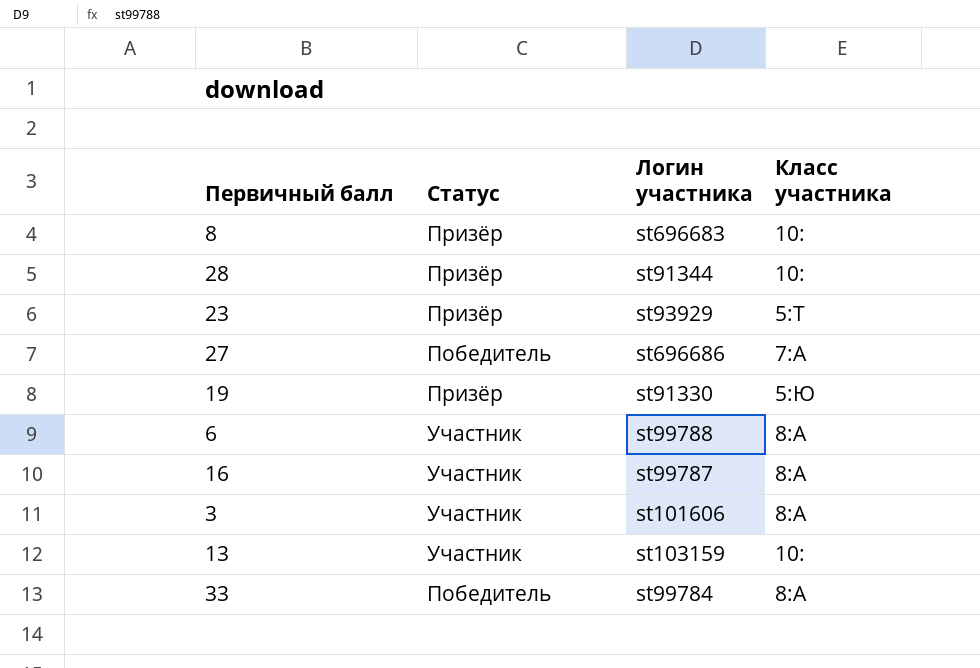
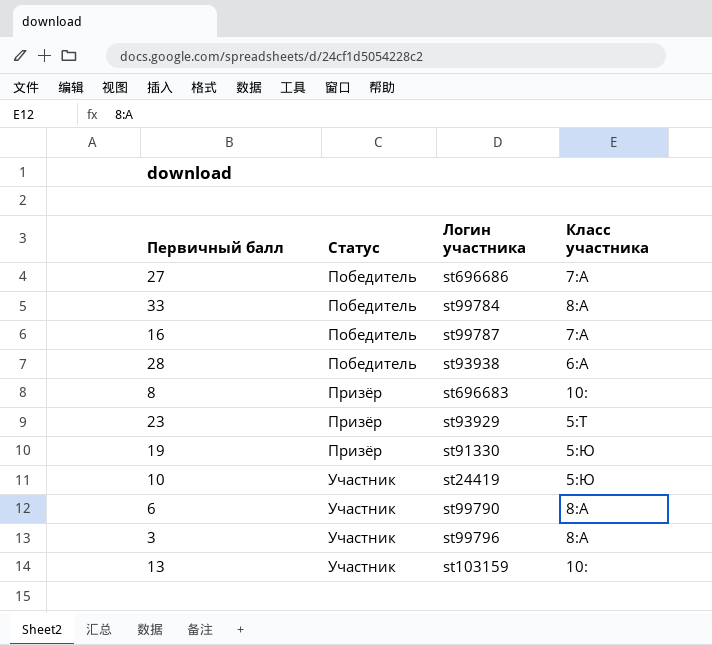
row order: none -> Статус ascending
16 | Статус: Участник -> Победитель
16 | Класс участника: 8:А -> 7:А
28 | Статус: Призёр -> Победитель
28 | Логин участника: st91344 -> st93938
28 | Класс участника: 10: -> 6:А
row 10: none -> Участник | st24419 | 5:Ю
6 | Логин участника: st99788 -> st99790
3 | Логин участника: st101606 -> st99796

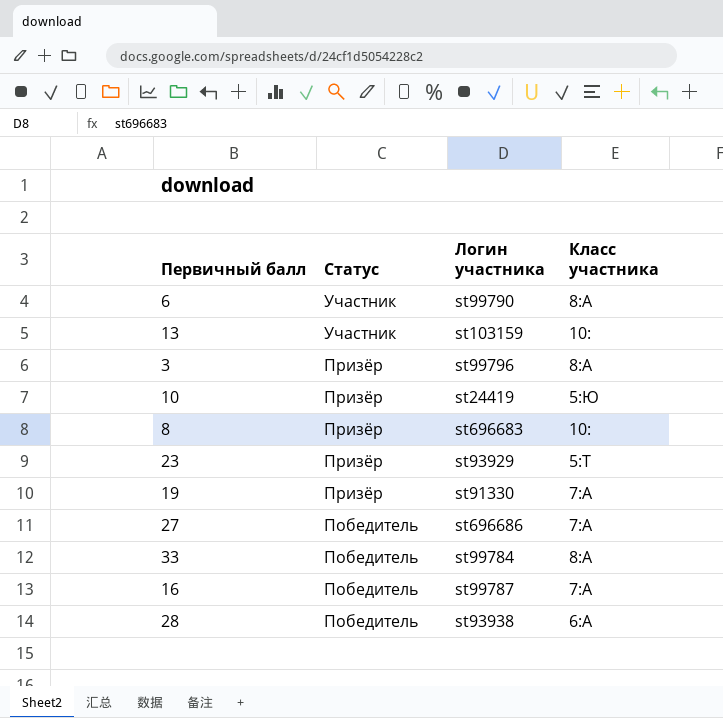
row order: Статус ascending -> Статус descending
3 | Статус: Участник -> Призёр
10 | Статус: Участник -> Призёр
19 | Класс участника: 5:Ю -> 7:А

